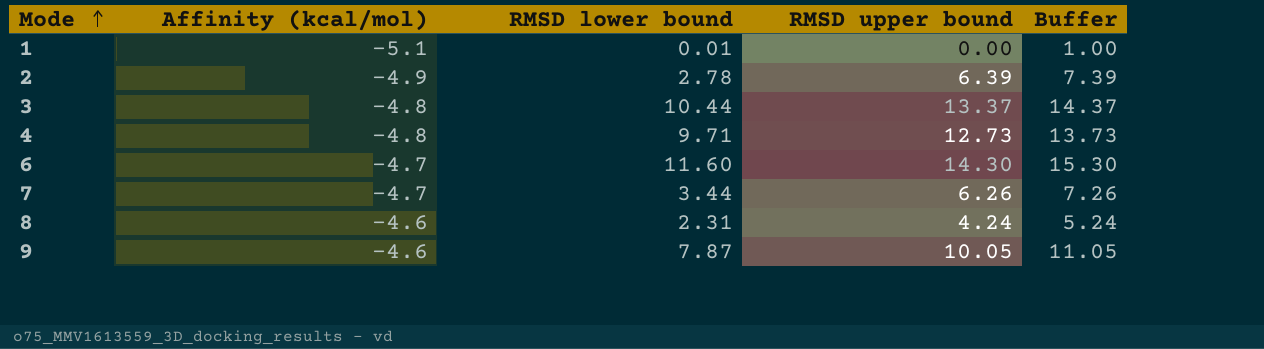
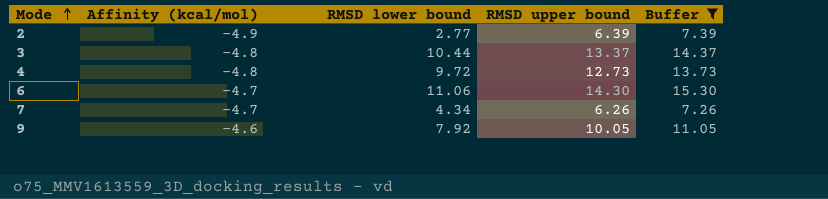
filter: none -> Buffer >= 7.26
2 | RMSD lower bound: 2.78 -> 2.77
4 | RMSD lower bound: 9.71 -> 9.72
6 | RMSD lower bound: 11.60 -> 11.06
7 | RMSD lower bound: 3.44 -> 4.34
9 | RMSD lower bound: 7.87 -> 7.92

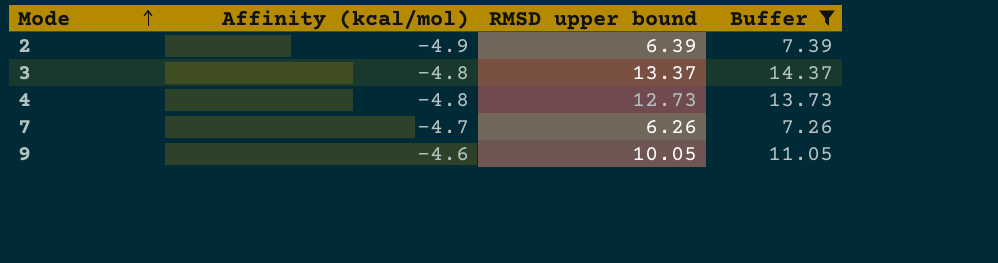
column RMSD lower bound | position: 3 -> none
row 6: -4.7 | 11.06 | 14.30 | 15.30 -> none

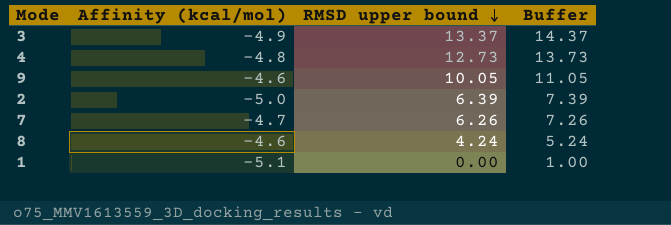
filter: Buffer >= 7.26 -> none
row order: Mode ascending -> RMSD upper bound descending
3 | Affinity (kcal/mol): -4.8 -> -4.9
2 | Affinity (kcal/mol): -4.9 -> -5.0

